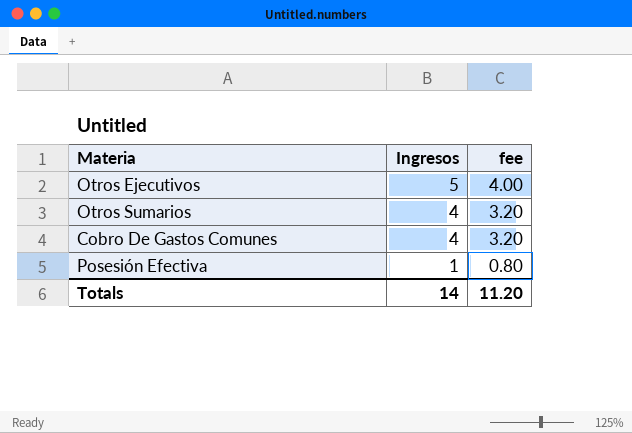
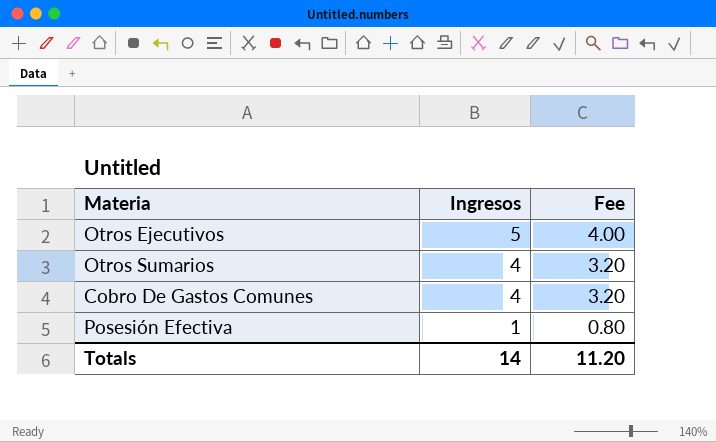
column name: fee -> Fee

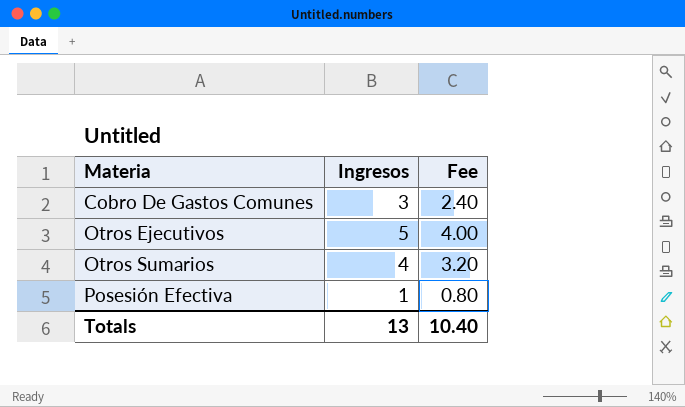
row order: Ingresos descending -> Materia ascending
Cobro De Gastos Comunes | Ingresos: 4 -> 3
Cobro De Gastos Comunes | Fee: 3.20 -> 2.40
Totals | Ingresos: 14 -> 13
Totals | Fee: 11.20 -> 10.40

